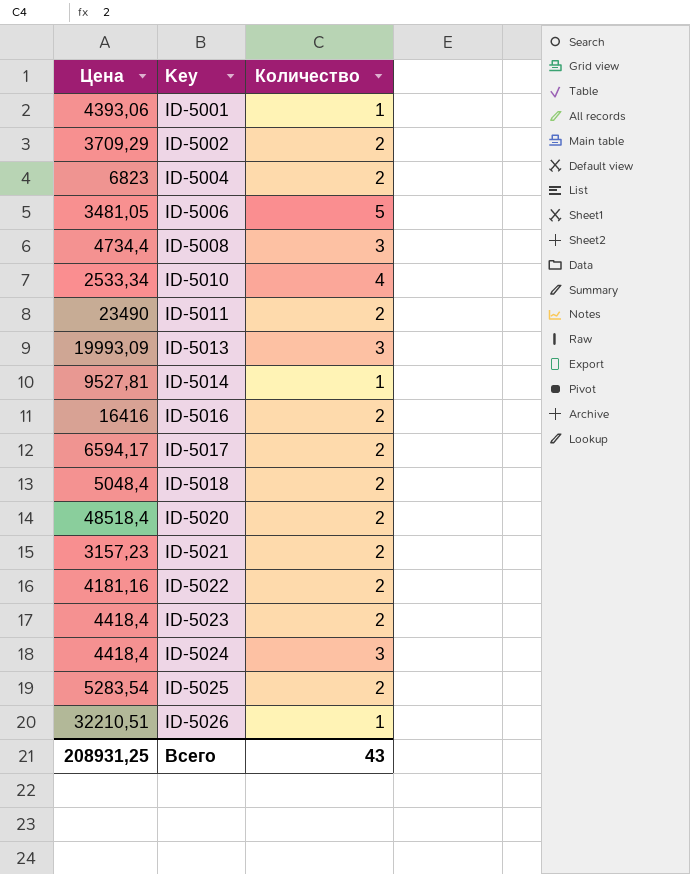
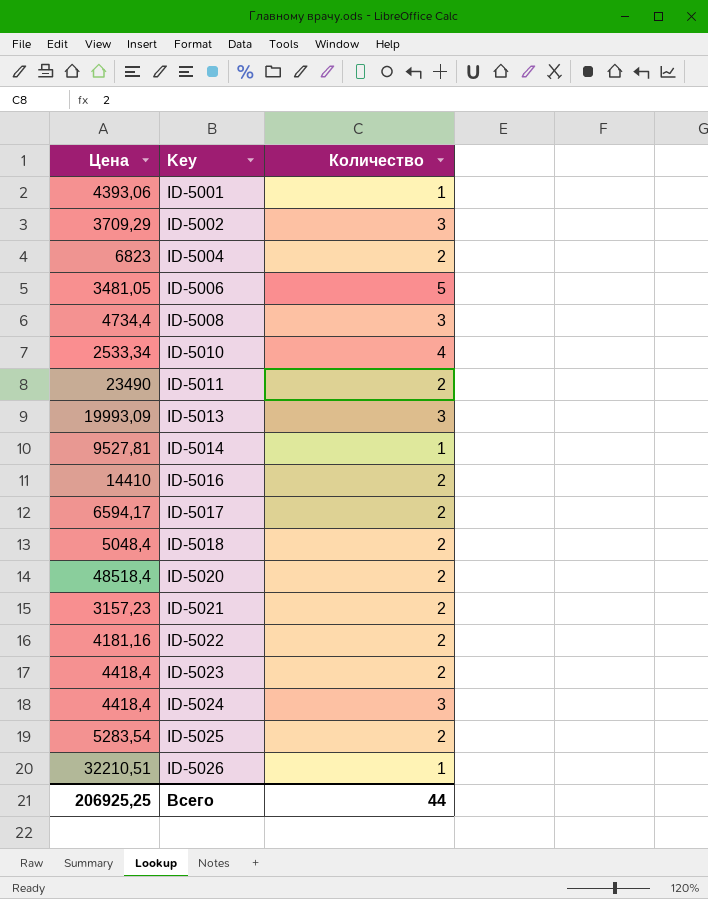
ID-5002 | Количество: 2 -> 3
ID-5016 | Цена: 16416 -> 14410
Всего | Цена: 208931,25 -> 206925,25
Всего | Количество: 43 -> 44

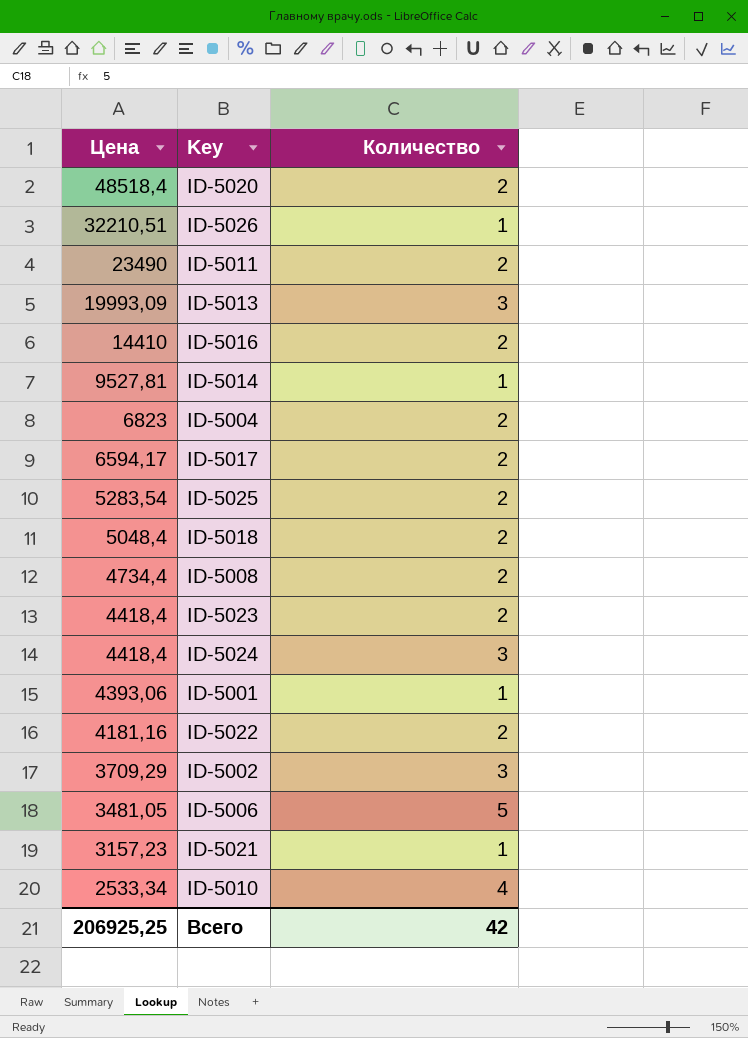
row order: Key ascending -> Цена descending
ID-5008 | Количество: 3 -> 2
ID-5021 | Количество: 2 -> 1
Всего | Количество: 44 -> 42

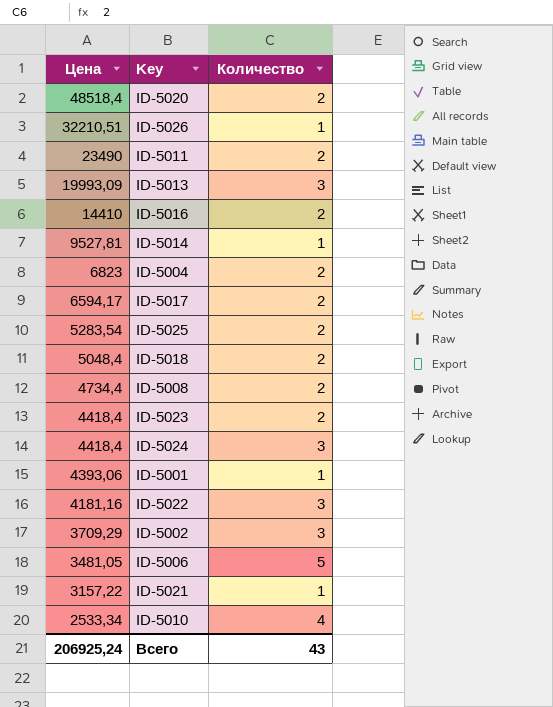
ID-5022 | Количество: 2 -> 3
ID-5021 | Цена: 3157,23 -> 3157,22
Всего | Цена: 206925,25 -> 206925,24
Всего | Количество: 42 -> 43

